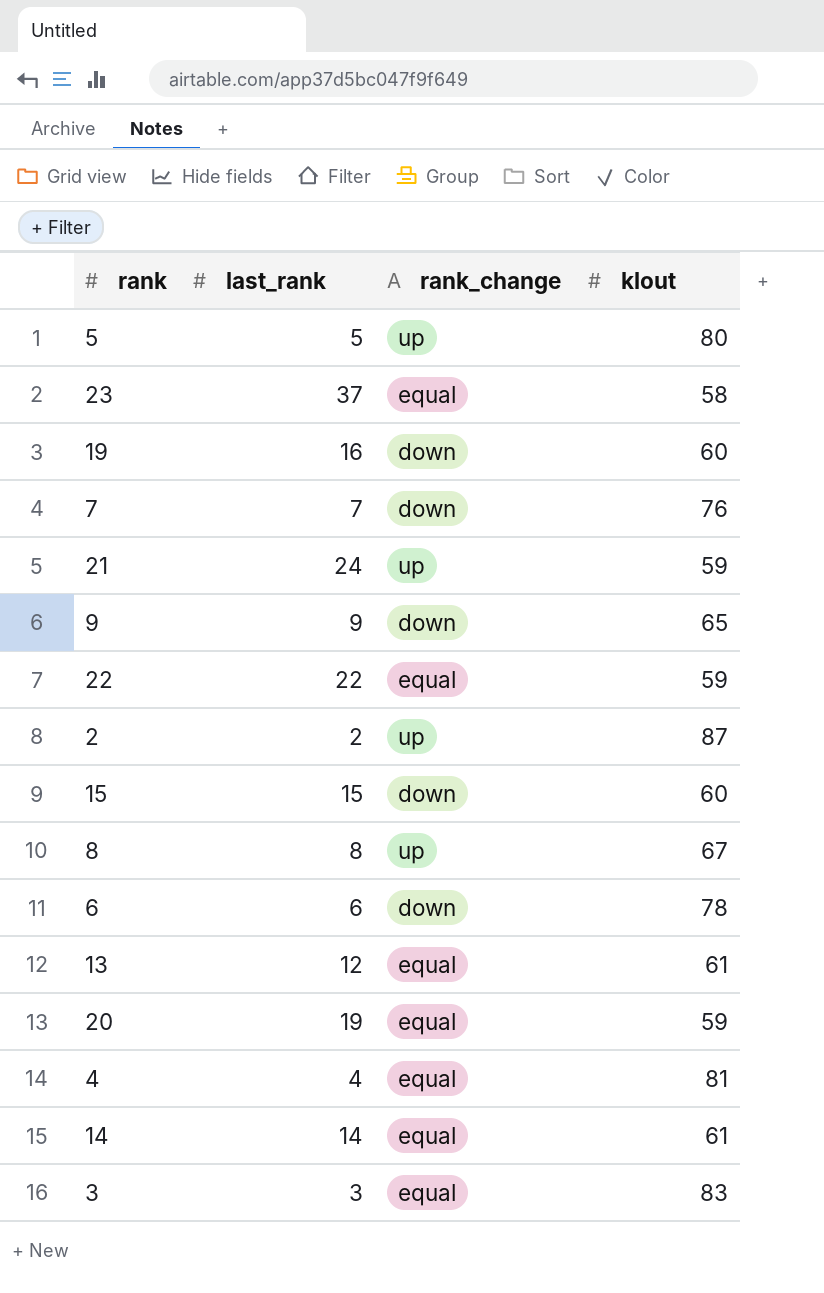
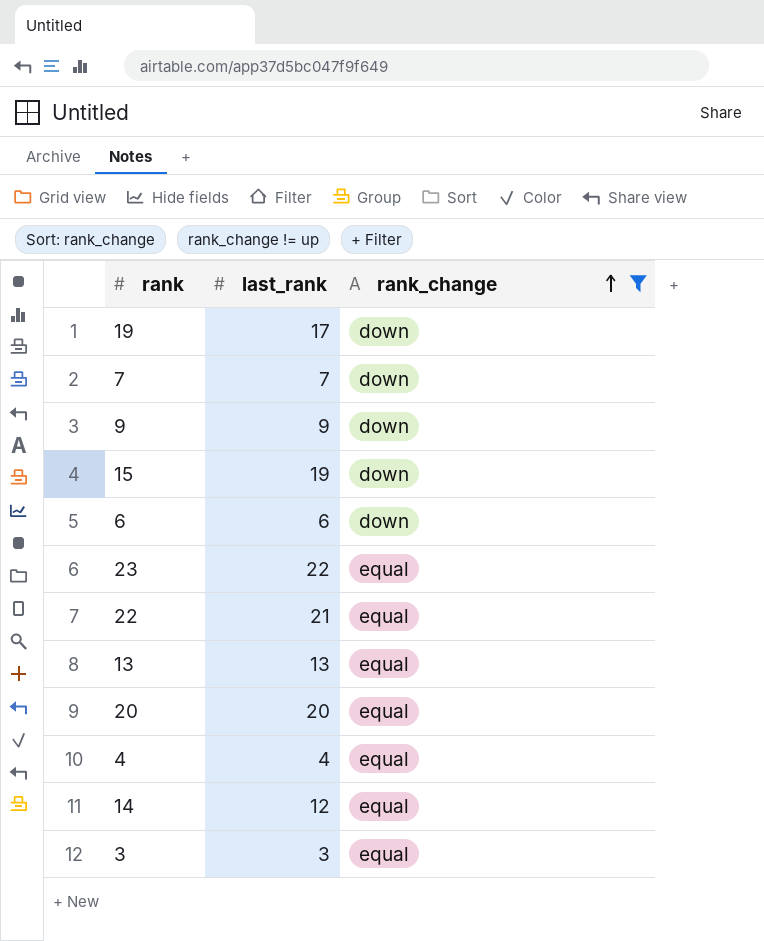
filter: none -> rank_change != up
row order: none -> rank_change ascending
column klout | position: 4 -> none
19 | last_rank: 16 -> 17
15 | last_rank: 15 -> 19
23 | last_rank: 37 -> 22
22 | last_rank: 22 -> 21
13 | last_rank: 12 -> 13
20 | last_rank: 19 -> 20
14 | last_rank: 14 -> 12

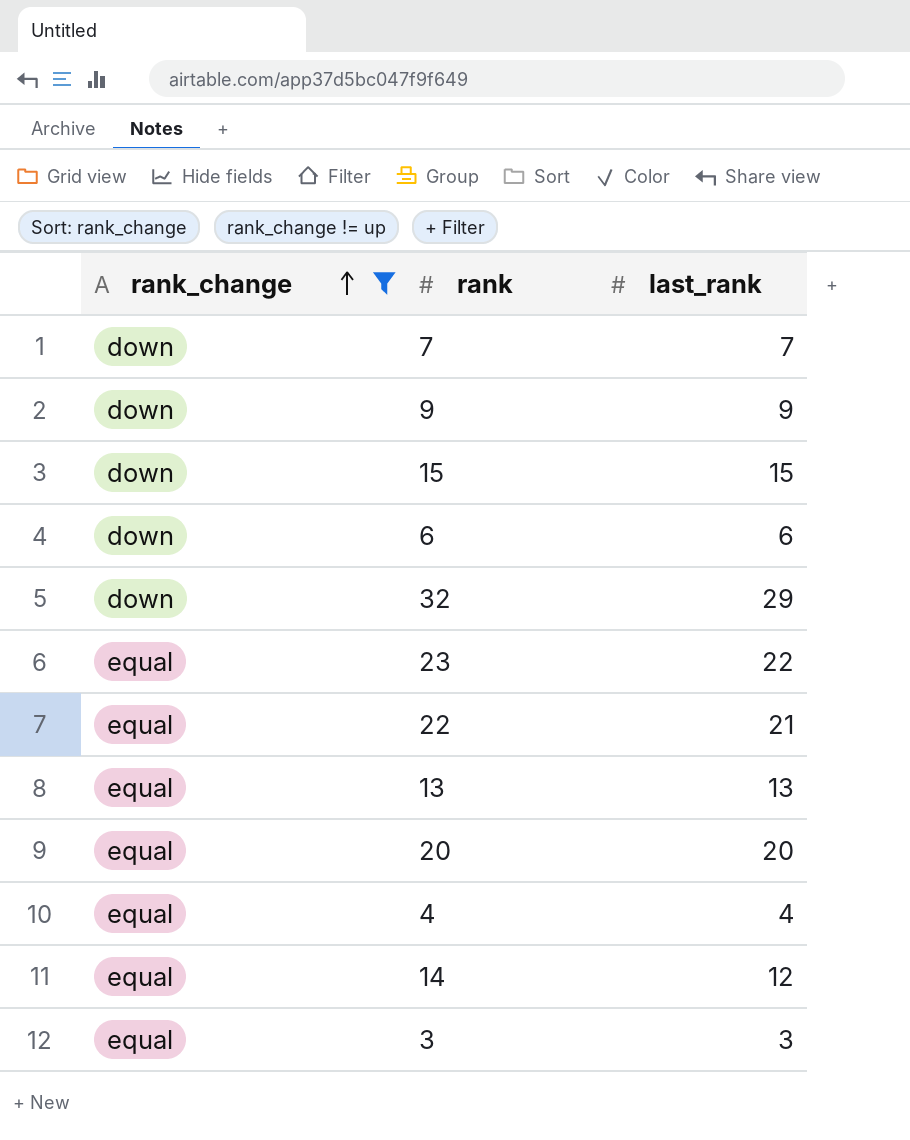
column rank_change | position: 3 -> 1
row 19: 17 | down -> none
15 | last_rank: 19 -> 15
row 32: none -> down | 29

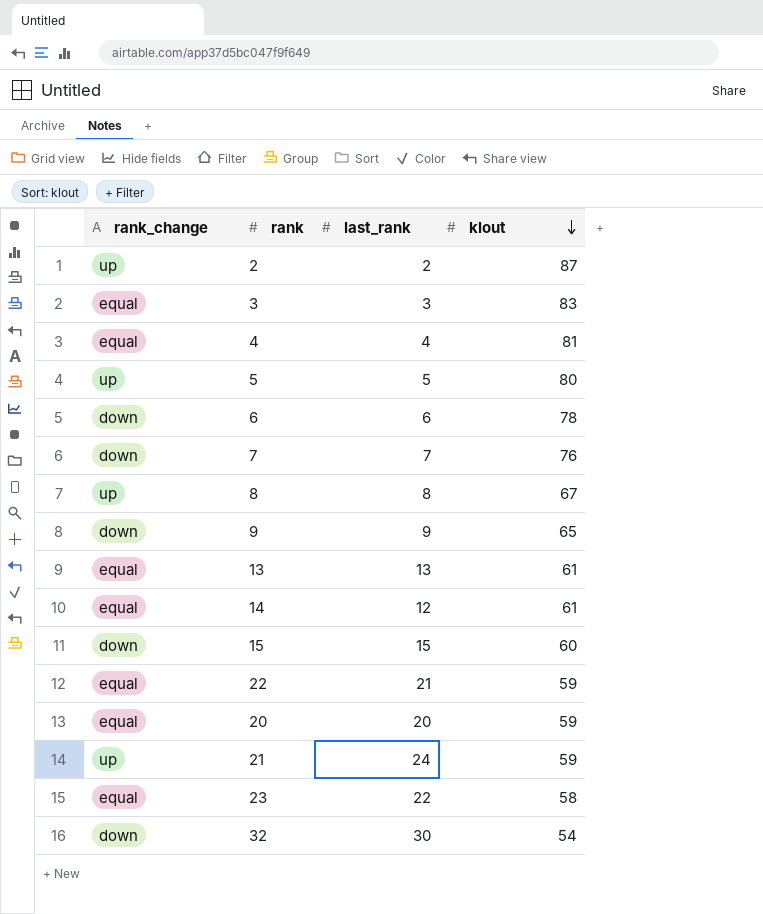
filter: rank_change != up -> none
row order: rank_change ascending -> klout descending
column klout | position: none -> 4
32 | last_rank: 29 -> 30

